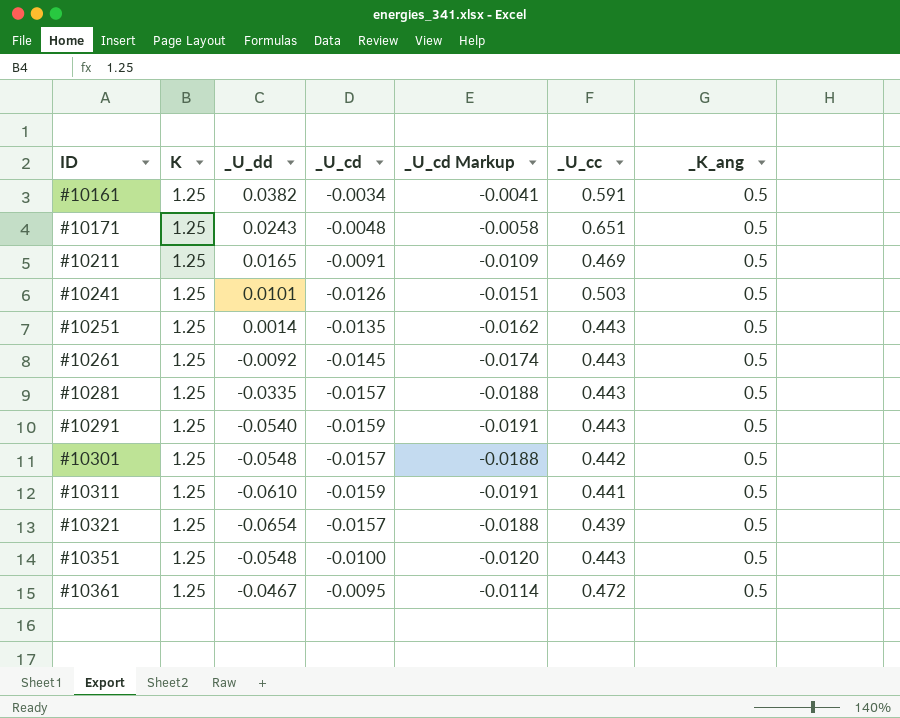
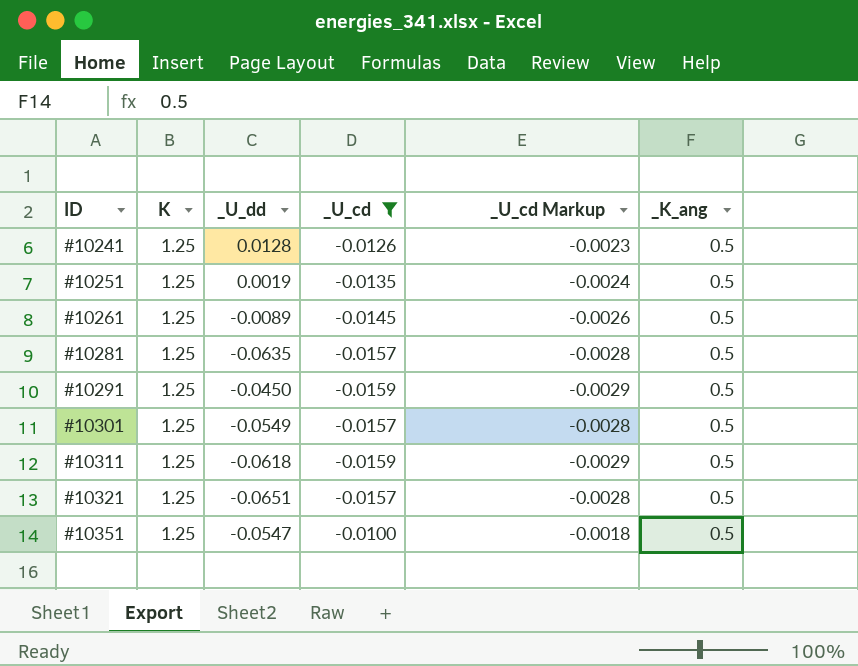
filter: none -> _U_cd <= -0.0100
column _U_cc | position: 6 -> none
column _U_cd Markup | formula: [_U_cd] * 1.2 -> [_U_cd] * 0.18
#10241 | _U_dd: 0.0101 -> 0.0128
#10251 | _U_dd: 0.0014 -> 0.0019
#10261 | _U_dd: -0.0092 -> -0.0089
#10281 | _U_dd: -0.0335 -> -0.0635
#10291 | _U_dd: -0.0540 -> -0.0450
#10301 | _U_dd: -0.0548 -> -0.0549
#10311 | _U_dd: -0.0610 -> -0.0618
#10321 | _U_dd: -0.0654 -> -0.0651
#10351 | _U_dd: -0.0548 -> -0.0547

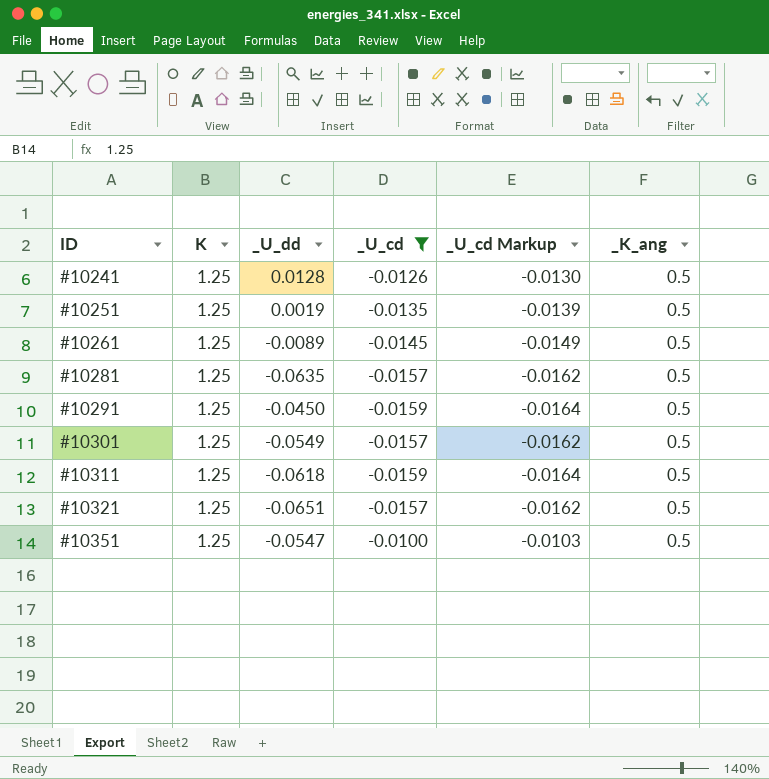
column _U_cd Markup | formula: [_U_cd] * 0.18 -> [_U_cd] * 1.03

